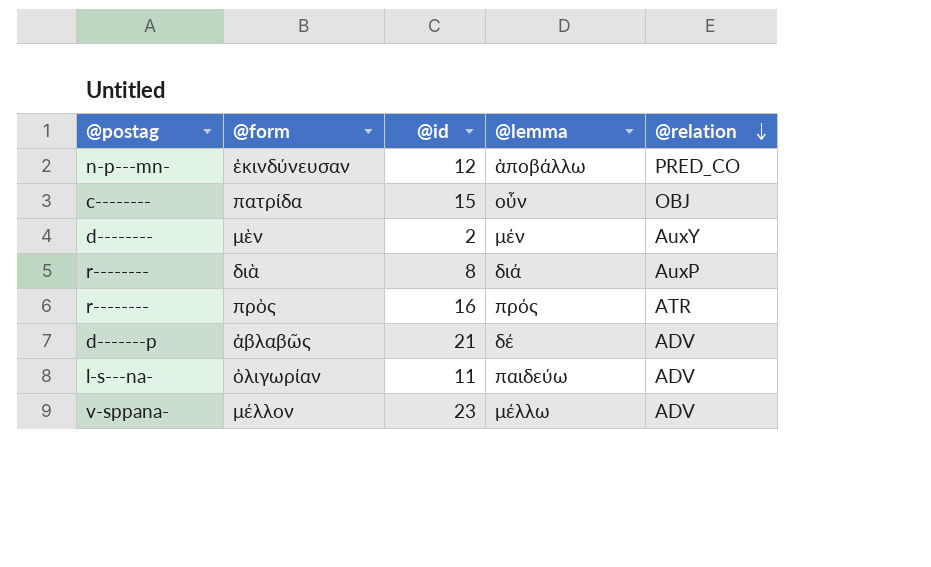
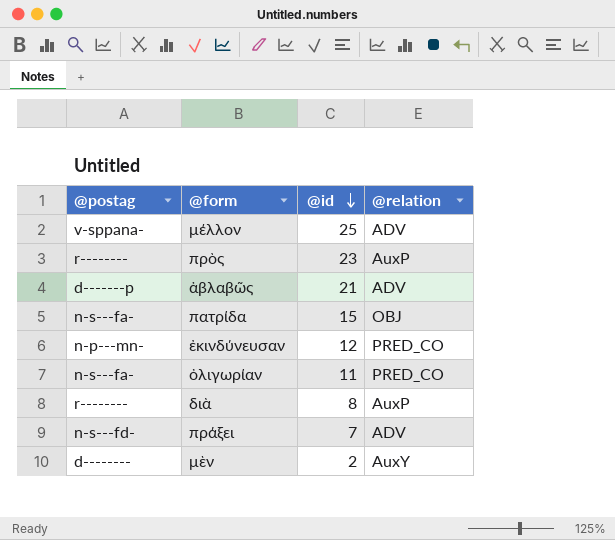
row order: @relation descending -> @id descending
column @lemma | position: 4 -> none
μέλλον | @id: 23 -> 25
πρὸς | @id: 16 -> 23
πρὸς | @relation: ATR -> AuxP
πατρίδα | @postag: c-------- -> n-s---fa-
ὀλιγωρίαν | @postag: l-s---na- -> n-s---fa-
ὀλιγωρίαν | @relation: ADV -> PRED_CO
row πράξει: none -> n-s---fd- | 7 | ADV

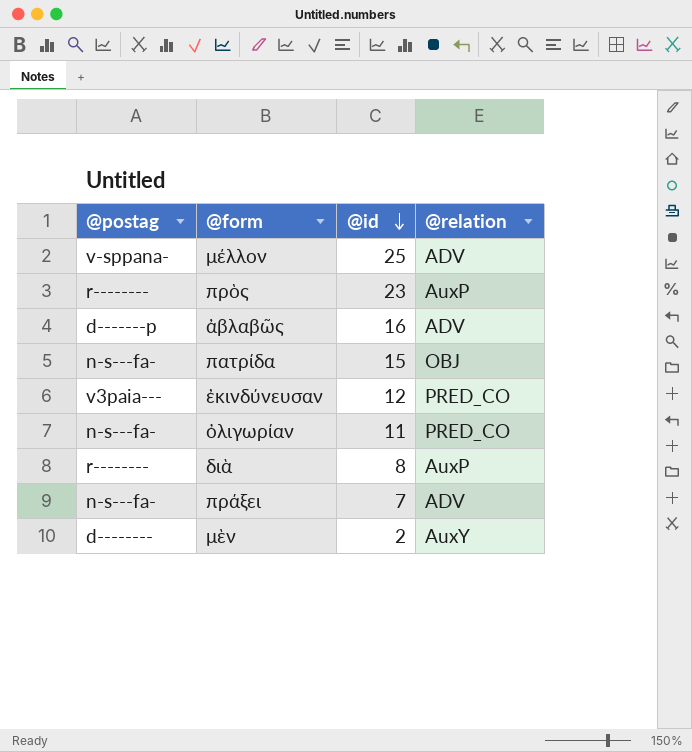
ἀβλαβῶς | @id: 21 -> 16
ἐκινδύνευσαν | @postag: n-p---mn- -> v3paia---
πράξει | @postag: n-s---fd- -> n-s---fa-

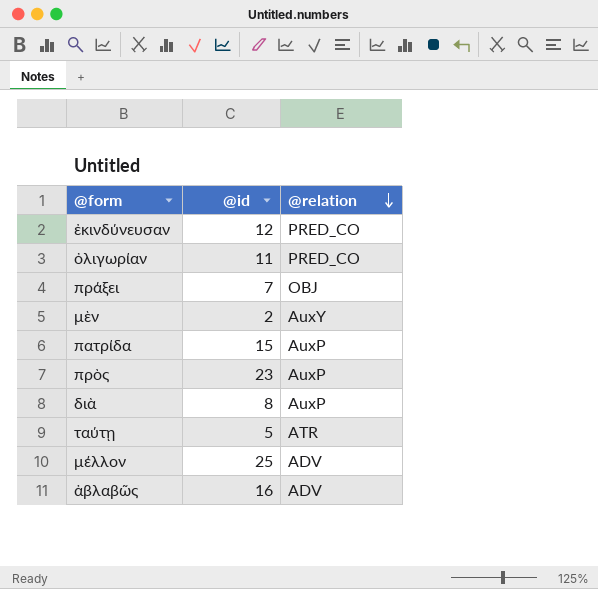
row order: @id descending -> @relation descending
column @postag | position: 1 -> none
πράξει | @relation: ADV -> OBJ
πατρίδα | @relation: OBJ -> AuxP
row ταύτῃ: none -> 5 | ATR

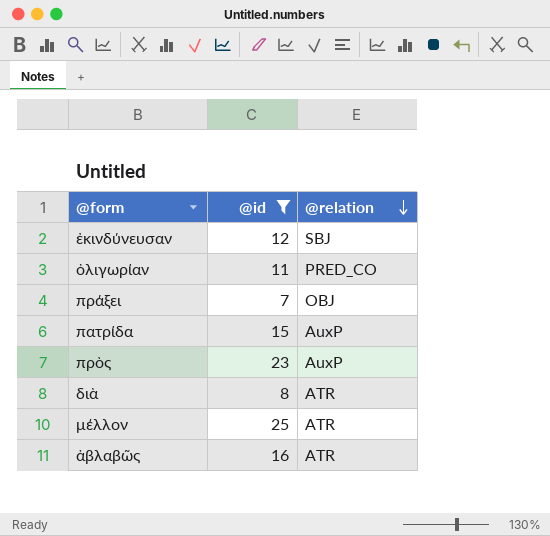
filter: none -> @id >= 7
ἐκινδύνευσαν | @relation: PRED_CO -> SBJ
διὰ | @relation: AuxP -> ATR
μέλλον | @relation: ADV -> ATR
ἀβλαβῶς | @relation: ADV -> ATR

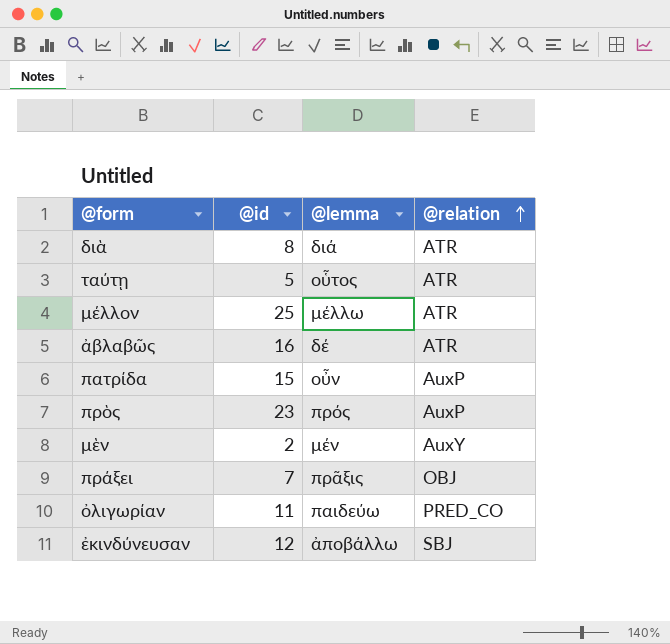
filter: @id >= 7 -> none
row order: @relation descending -> @relation ascending
column @lemma | position: none -> 3

